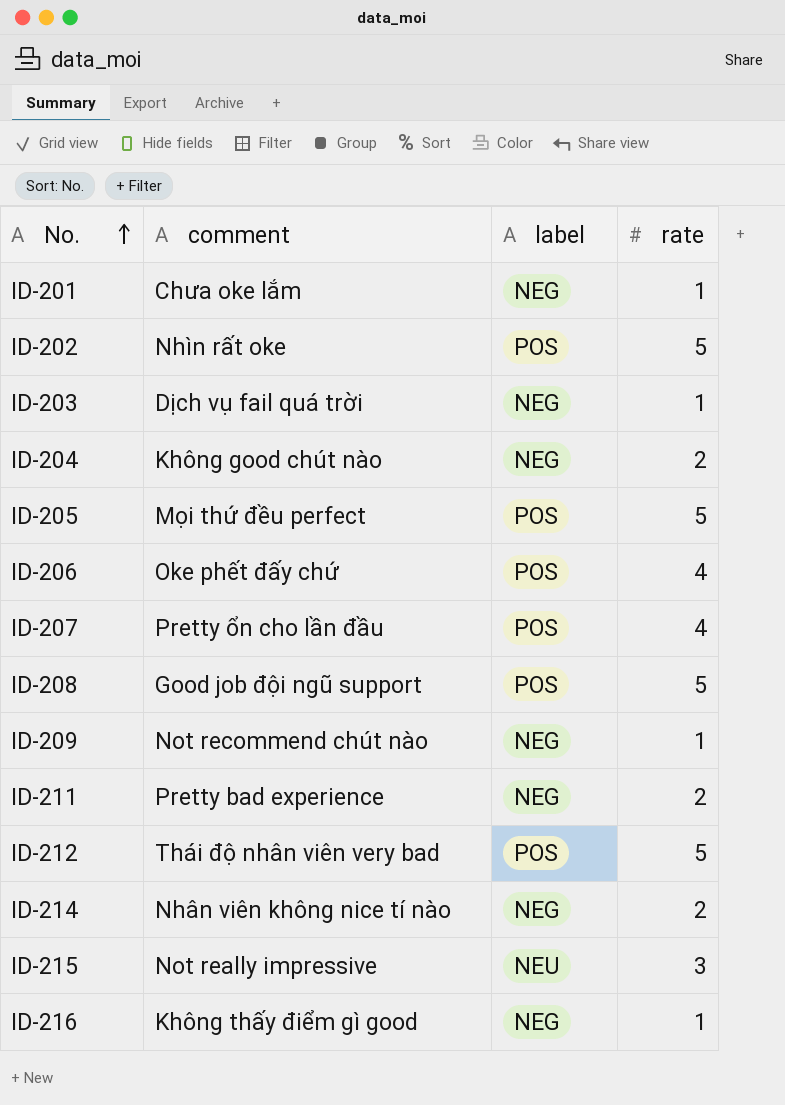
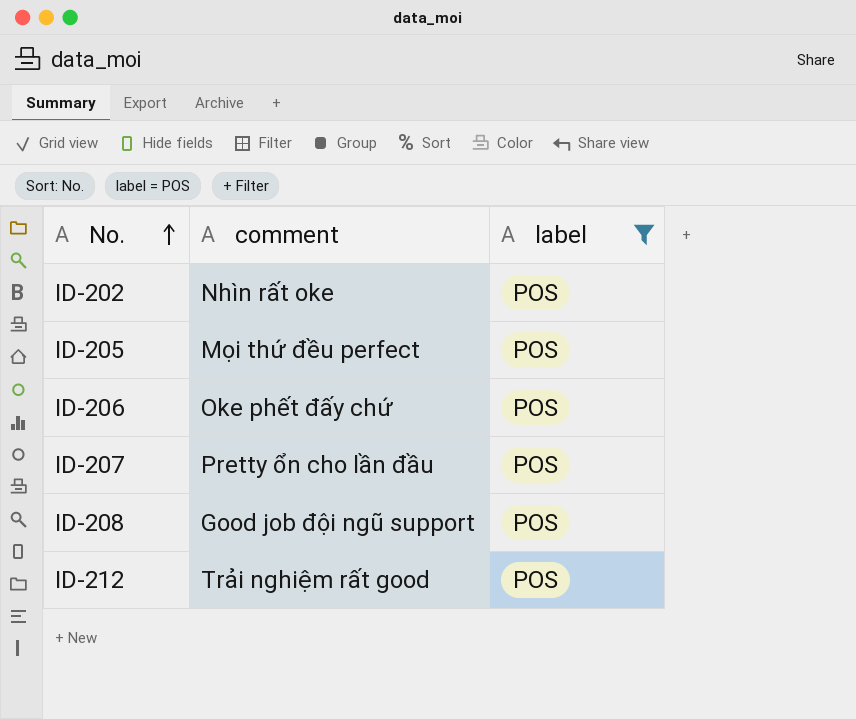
filter: none -> label = POS
column rate | position: 4 -> none
ID-212 | comment: Thái độ nhân viên very bad -> Trải nghiệm rất good

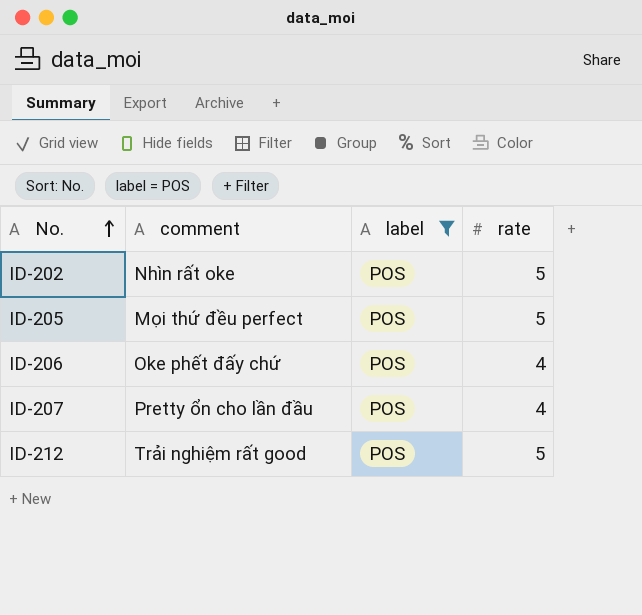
column rate | position: none -> 4
row ID-208: Good job đội ngũ support | POS -> none

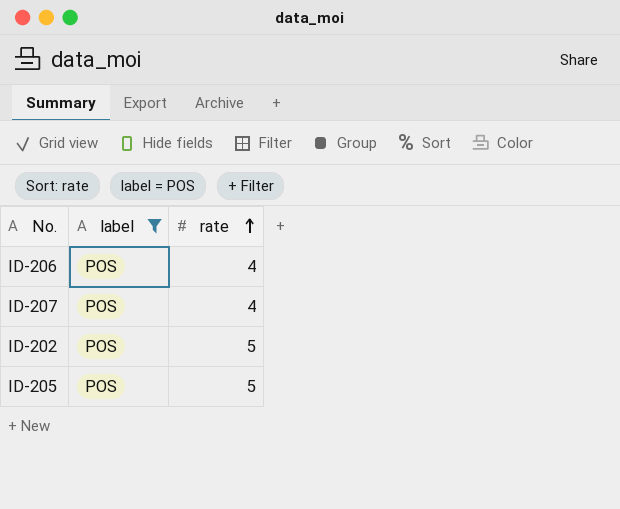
row order: No. ascending -> rate ascending
column comment | position: 2 -> none
row ID-212: Trải nghiệm rất good | POS | 5 -> none

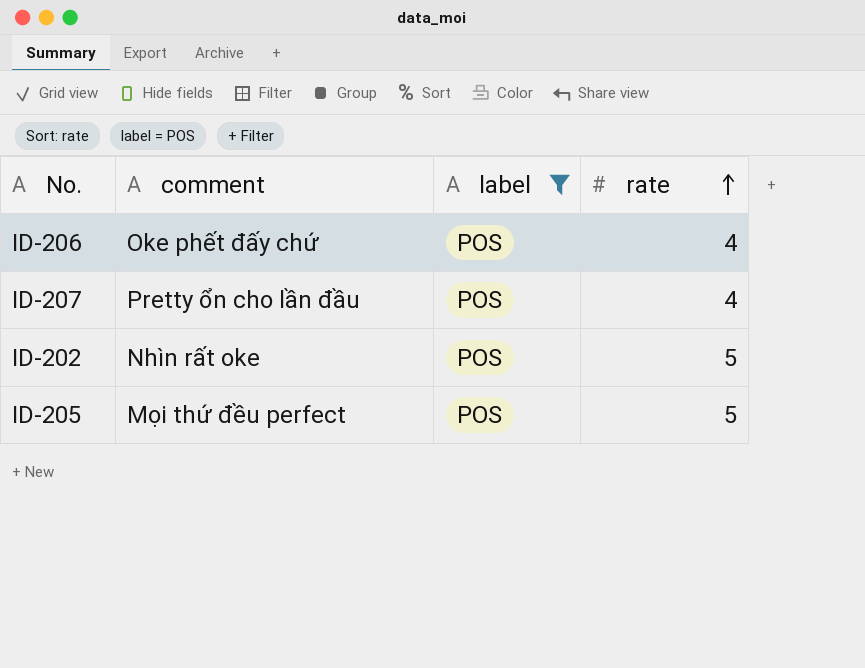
column comment | position: none -> 2

